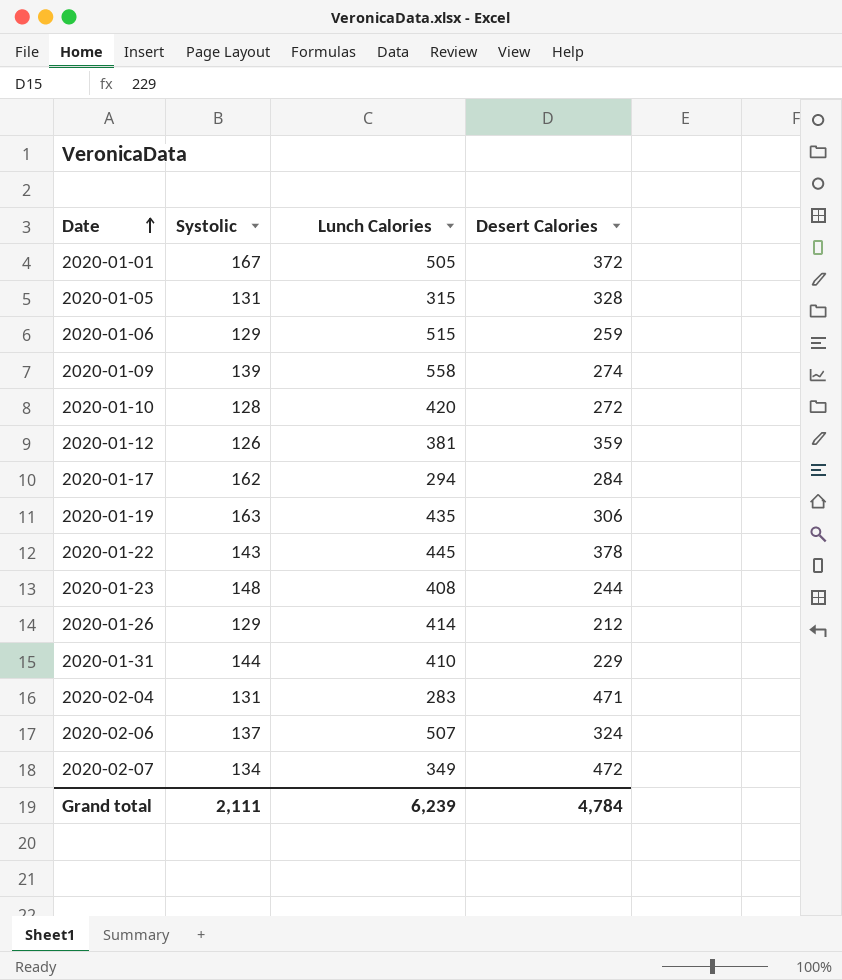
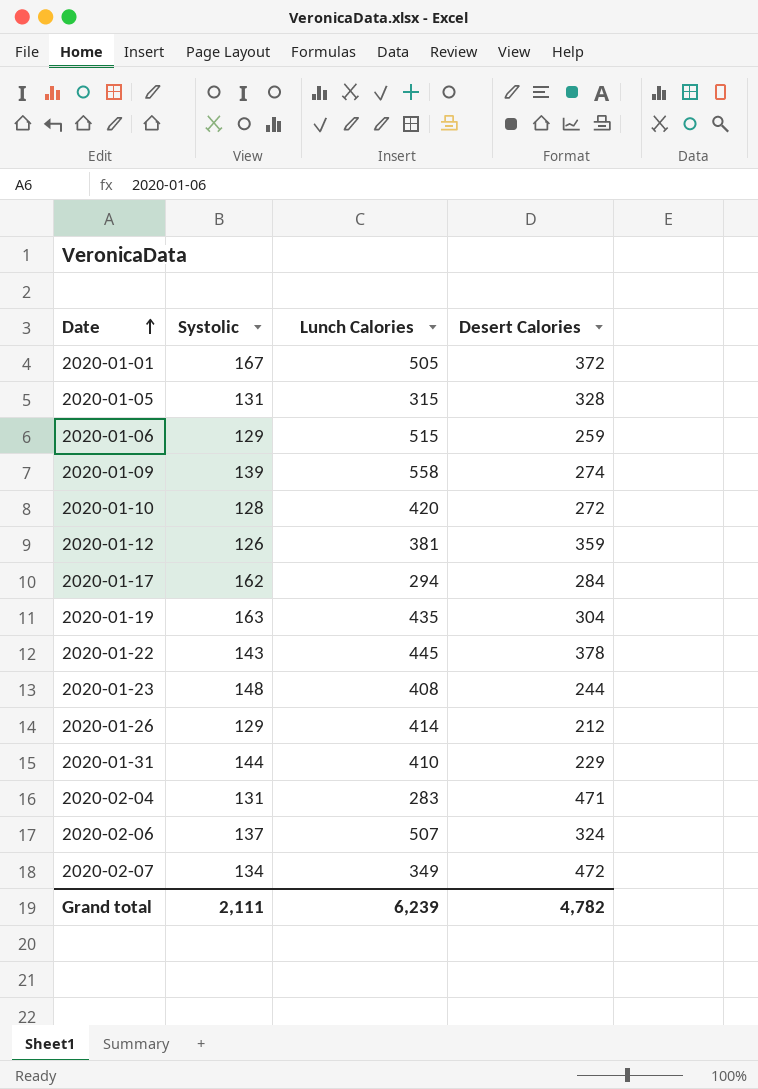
2020-01-19 | Desert Calories: 306 -> 304
Grand total | Desert Calories: 4,784 -> 4,782

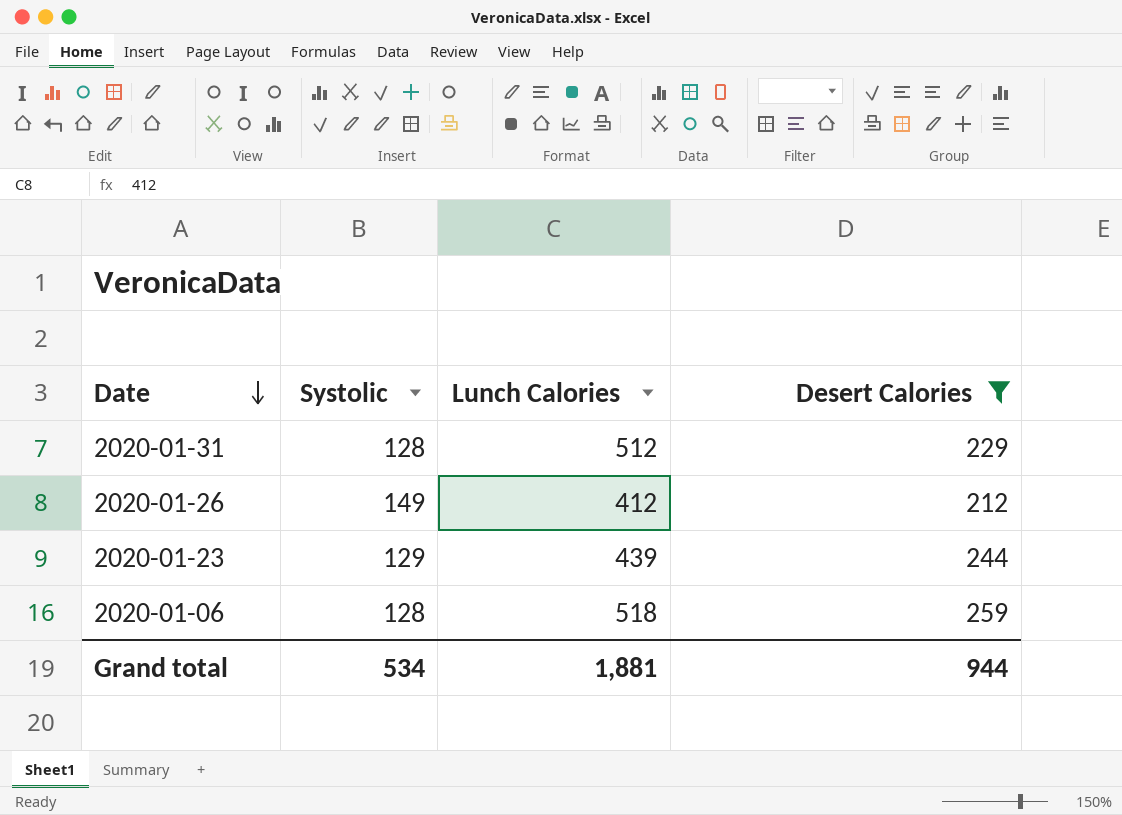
filter: none -> Desert Calories <= 259
row order: Date ascending -> Date descending
2020-01-31 | Systolic: 144 -> 128
2020-01-31 | Lunch Calories: 410 -> 512
2020-01-26 | Systolic: 129 -> 149
2020-01-26 | Lunch Calories: 414 -> 412
2020-01-23 | Systolic: 148 -> 129
2020-01-23 | Lunch Calories: 408 -> 439
2020-01-06 | Systolic: 129 -> 128
2020-01-06 | Lunch Calories: 515 -> 518
Grand total | Systolic: 2,111 -> 534
Grand total | Lunch Calories: 6,239 -> 1,881
Grand total | Desert Calories: 4,782 -> 944

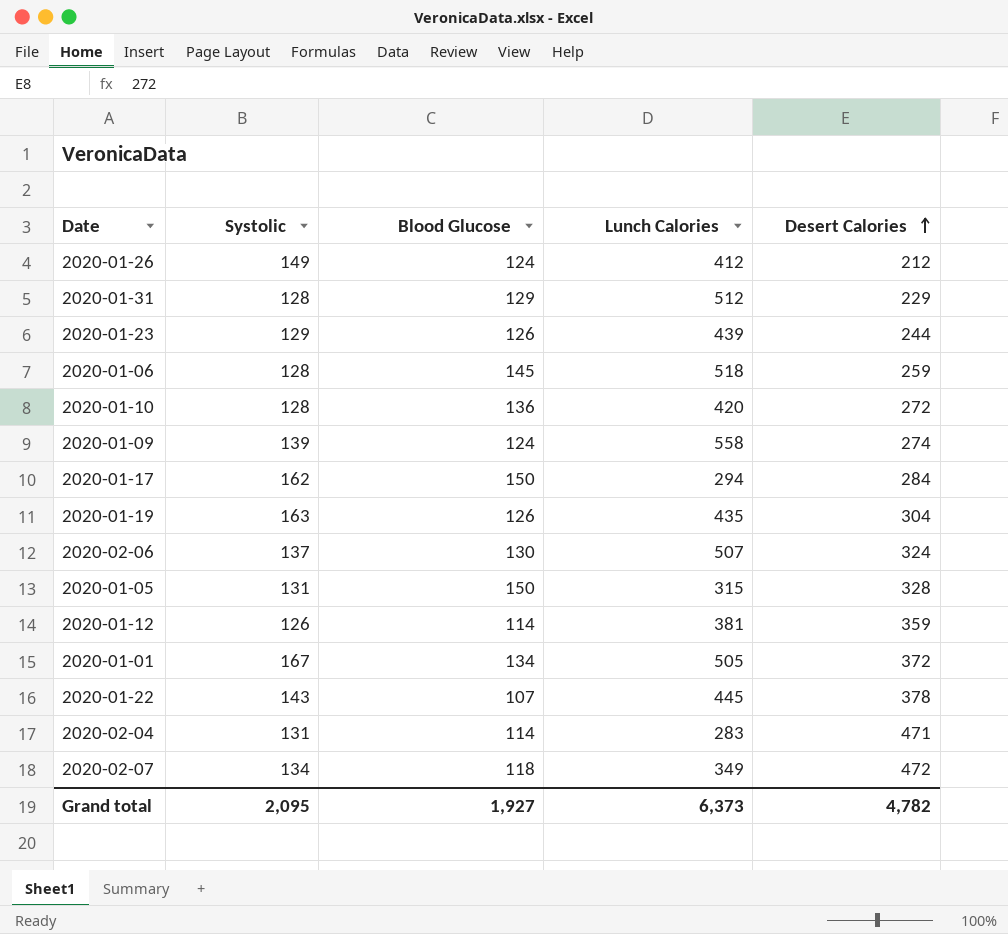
filter: Desert Calories <= 259 -> none
row order: Date descending -> Desert Calories ascending
column Blood Glucose | position: none -> 3
Grand total | Systolic: 534 -> 2,095
Grand total | Lunch Calories: 1,881 -> 6,373
Grand total | Desert Calories: 944 -> 4,782

